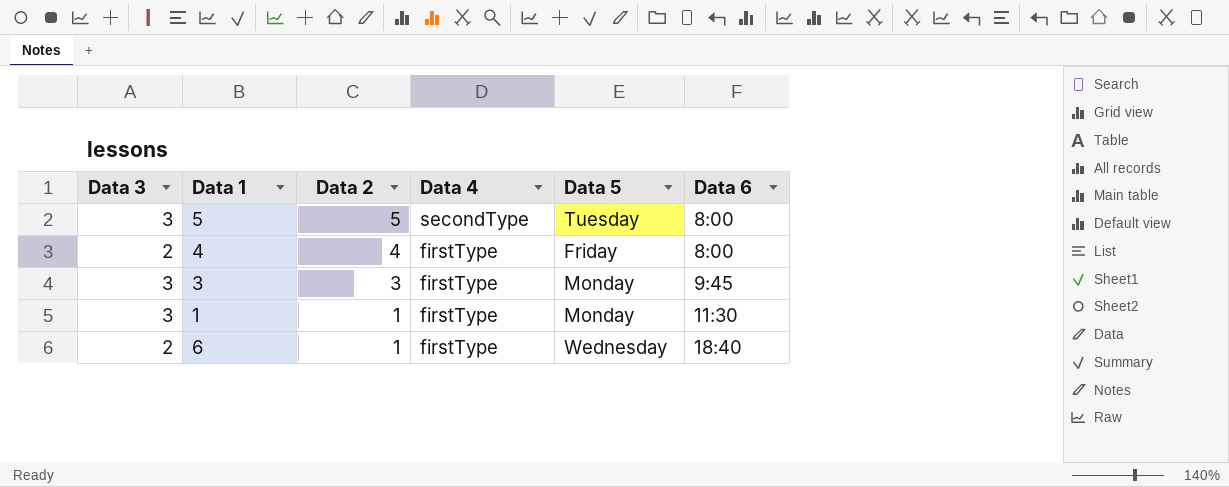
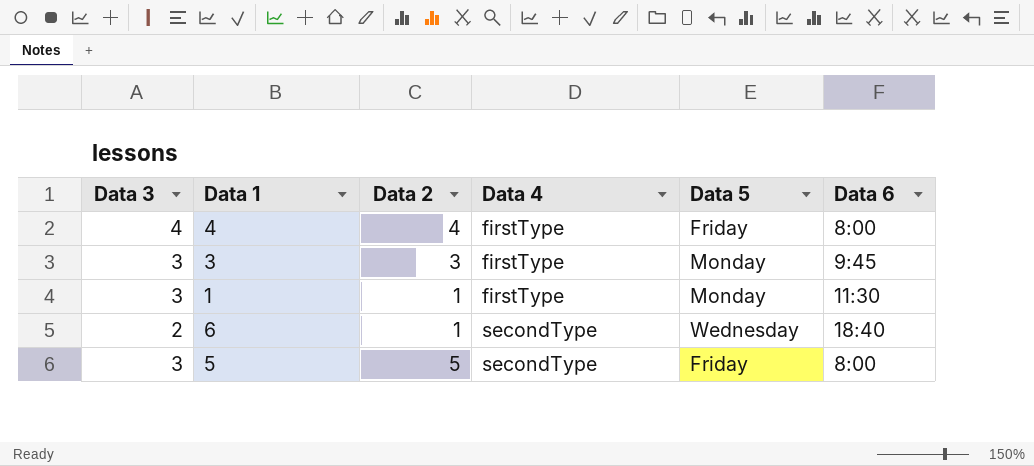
row order: Data 2 descending -> Data 4 ascending
4 | Data 3: 2 -> 4
6 | Data 4: firstType -> secondType
5 | Data 5: Tuesday -> Friday

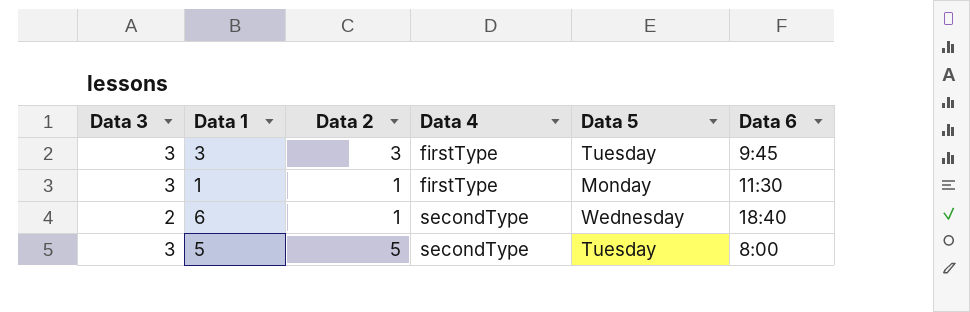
row 4: 4 | 4 | firstType | Friday | 8:00 -> none
3 | Data 5: Monday -> Tuesday
5 | Data 5: Friday -> Tuesday

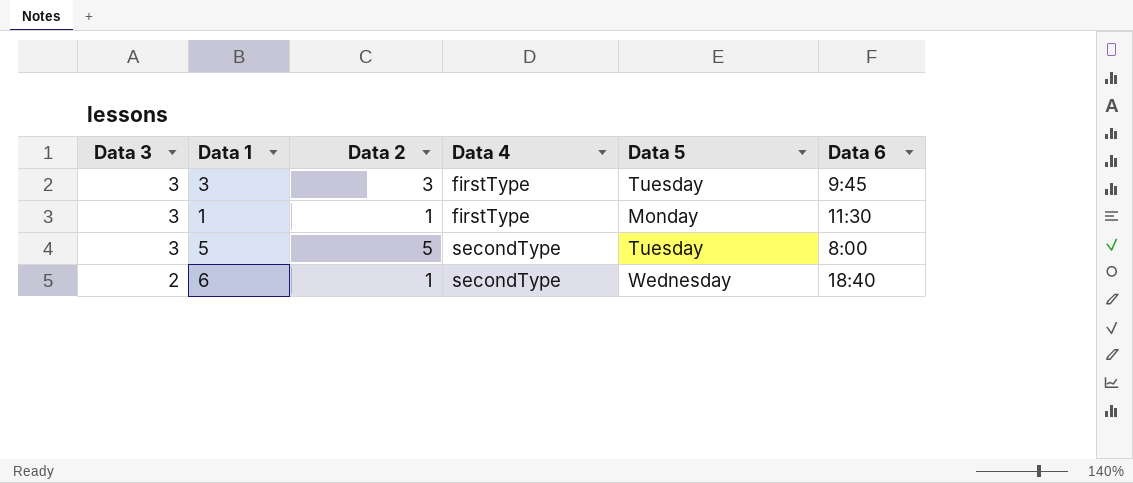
row order: Data 4 ascending -> Data 3 descending

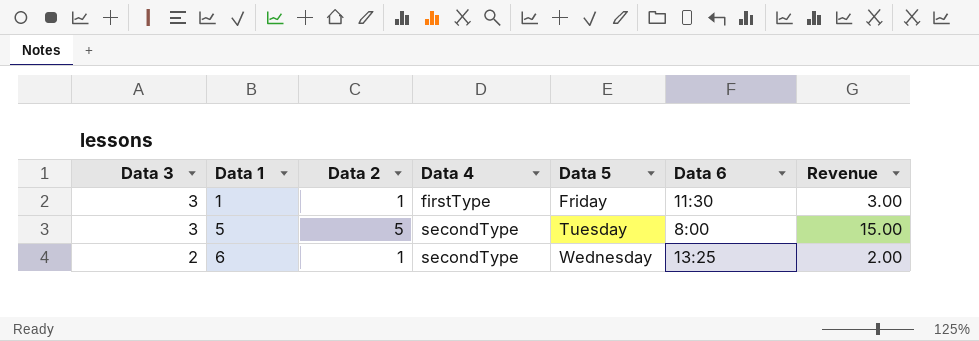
column Revenue | formula: none -> [Data 3] * [Data 2]
row 3: 3 | 3 | firstType | Tuesday | 9:45 -> none
1 | Data 5: Monday -> Friday
6 | Data 6: 18:40 -> 13:25

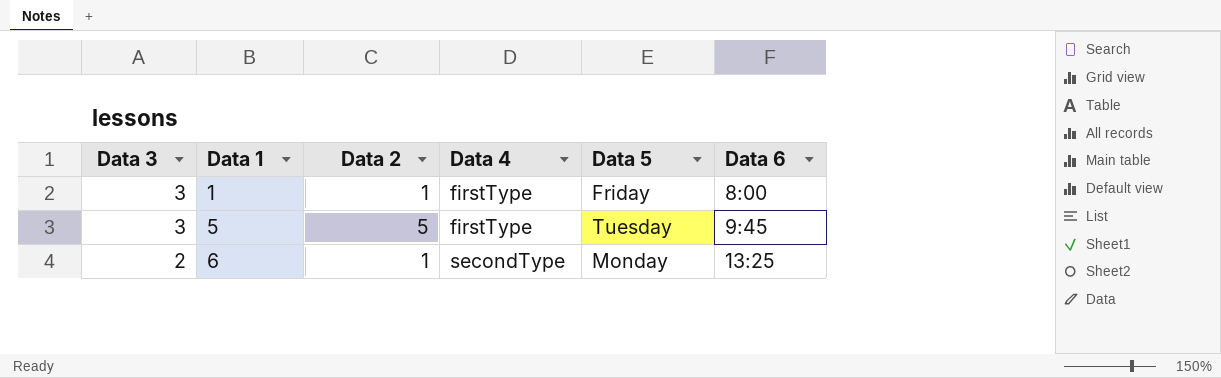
column Revenue | formula: [Data 3] * [Data 2] -> none
1 | Data 6: 11:30 -> 8:00
5 | Data 4: secondType -> firstType
5 | Data 6: 8:00 -> 9:45
6 | Data 5: Wednesday -> Monday

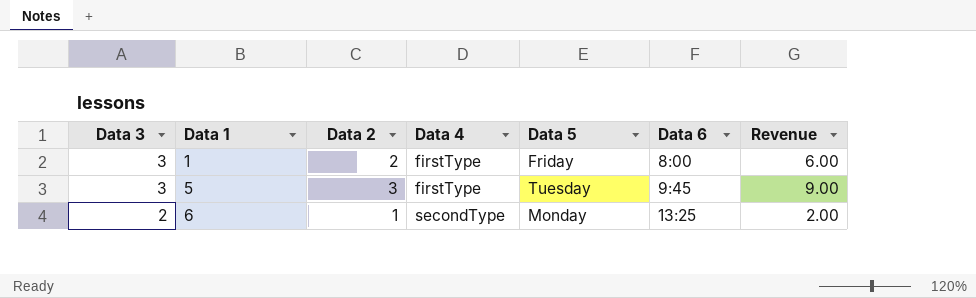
column Revenue | formula: none -> [Data 3] * [Data 2]
1 | Data 2: 1 -> 2
5 | Data 2: 5 -> 3

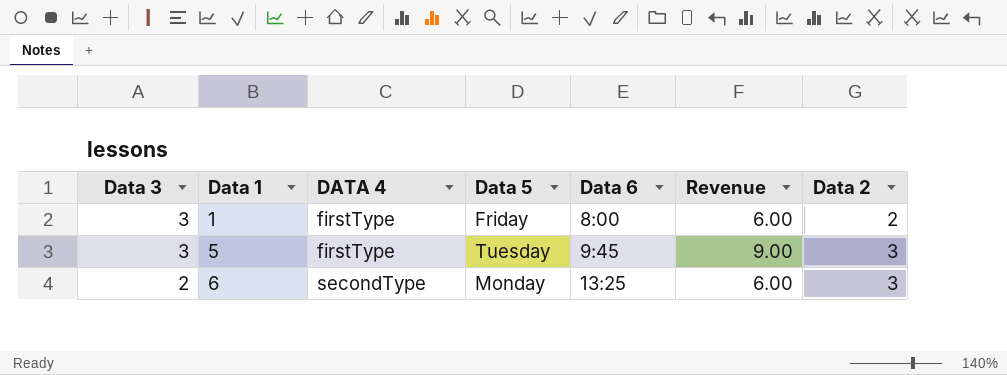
column name: Data 4 -> DATA 4
column Data 2 | position: 3 -> 7
6 | Revenue: 2.00 -> 6.00
6 | Data 2: 1 -> 3

